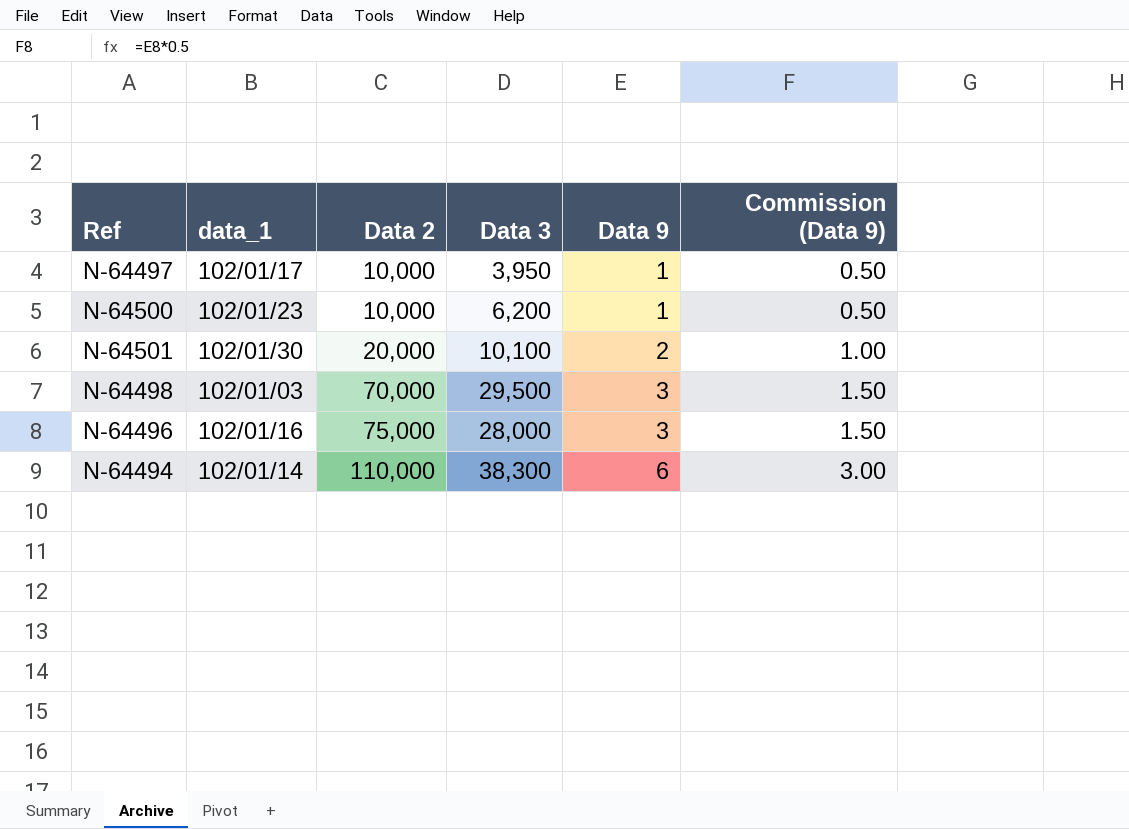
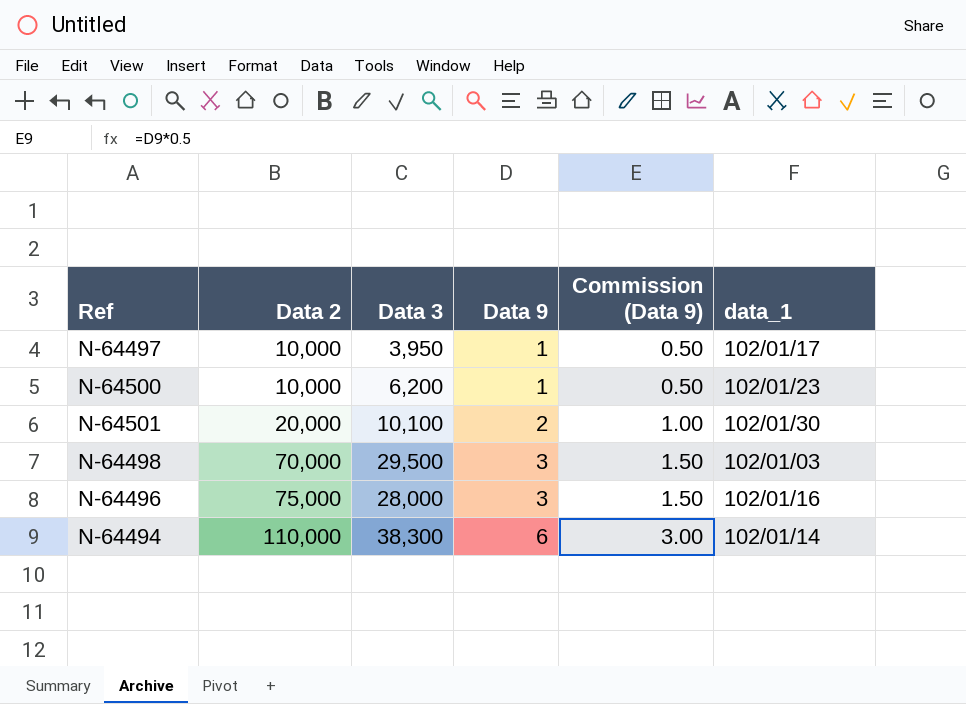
column data_1 | position: 2 -> 6

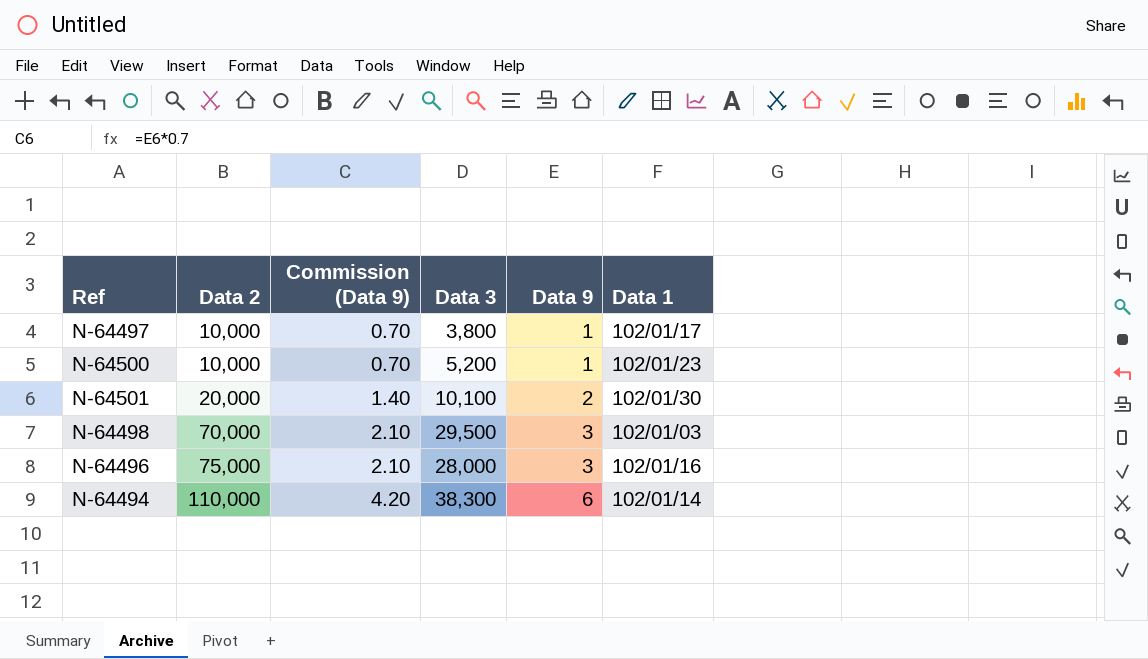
column Commission (Data 9) | formula: [Data 9] * 0.5 -> [Data 9] * 0.7
column Commission (Data 9) | position: 5 -> 3
column name: data_1 -> Data 1
N-64497 | Data 3: 3,950 -> 3,800
N-64500 | Data 3: 6,200 -> 5,200

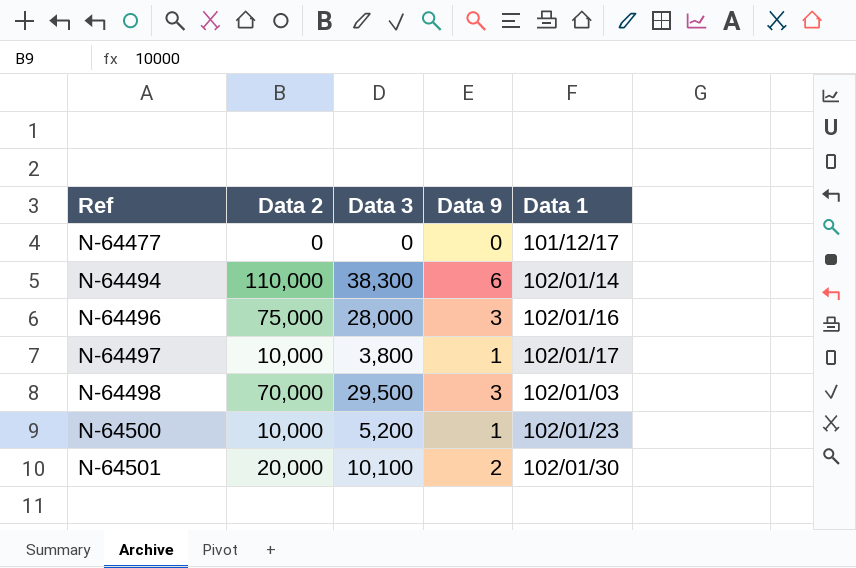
row order: Data 2 ascending -> Ref ascending
column Commission (Data 9) | formula: [Data 9] * 0.7 -> none
row N-64477: none -> 0 | 0 | 0 | 101/12/17

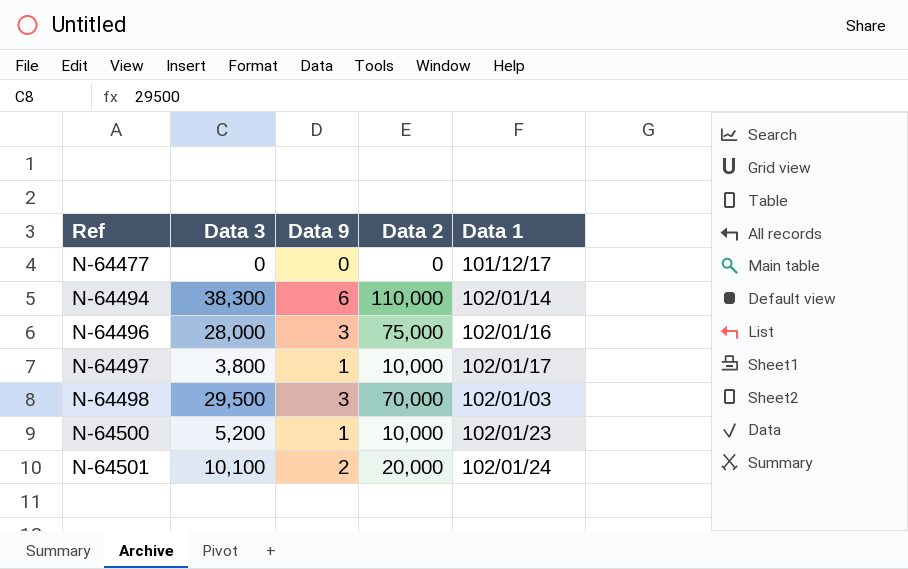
column Data 2 | position: 2 -> 4
N-64501 | Data 1: 102/01/30 -> 102/01/24

